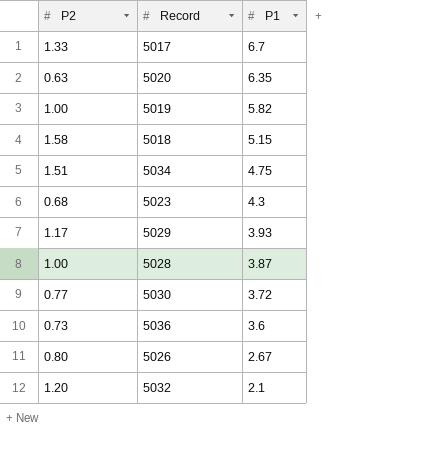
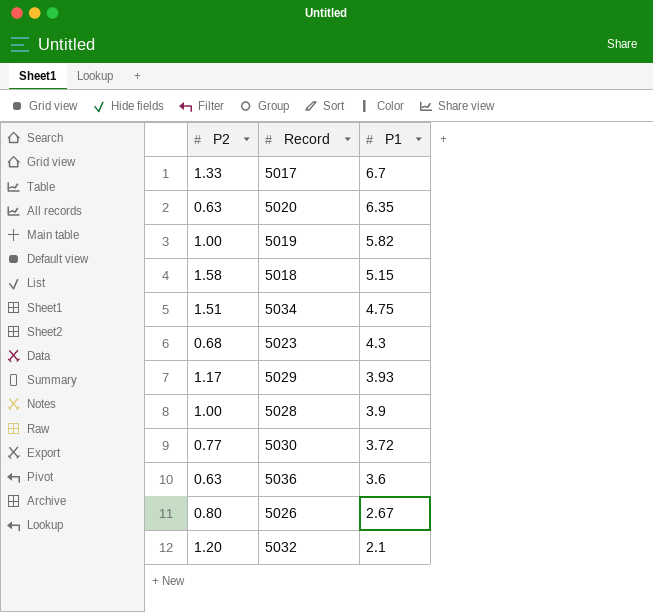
5028 | P1: 3.87 -> 3.9
5036 | P2: 0.73 -> 0.63

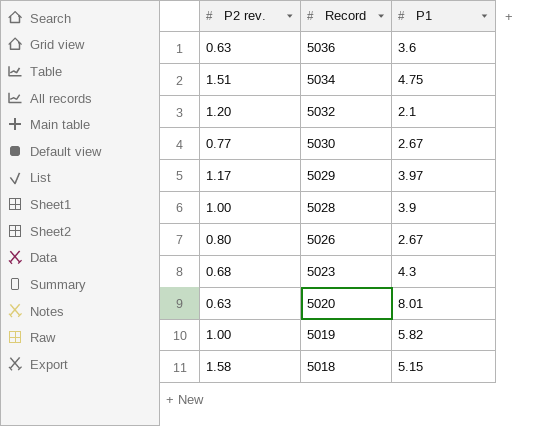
row order: P1 descending -> Record descending
column name: P2 -> P2 rev.
row 5017: 1.33 | 6.7 -> none
5030 | P1: 3.72 -> 2.67
5029 | P1: 3.93 -> 3.97
5020 | P1: 6.35 -> 8.01

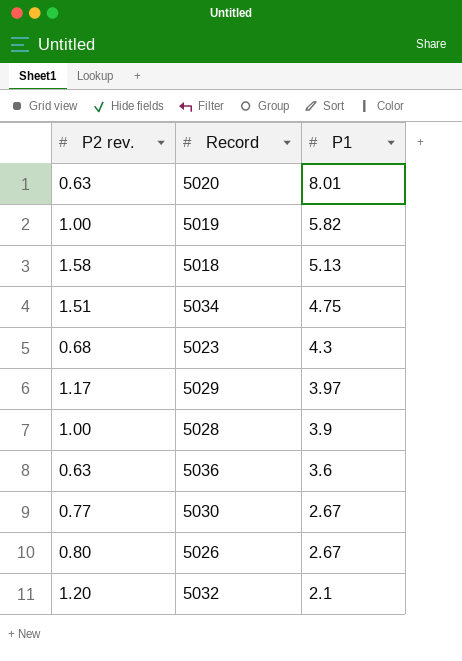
row order: Record descending -> P1 descending
5018 | P1: 5.15 -> 5.13

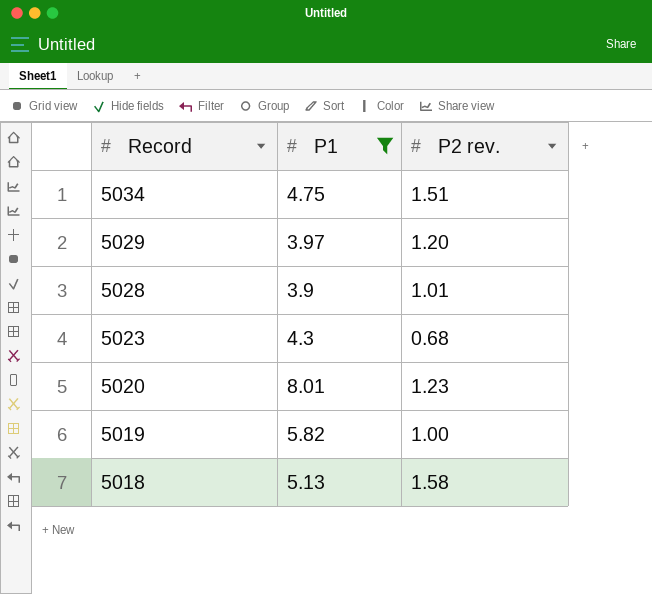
filter: none -> P1 >= 3.9
row order: P1 descending -> Record descending
column P2 rev. | position: 1 -> 3
5029 | P2 rev.: 1.17 -> 1.20
5028 | P2 rev.: 1.00 -> 1.01
5020 | P2 rev.: 0.63 -> 1.23

